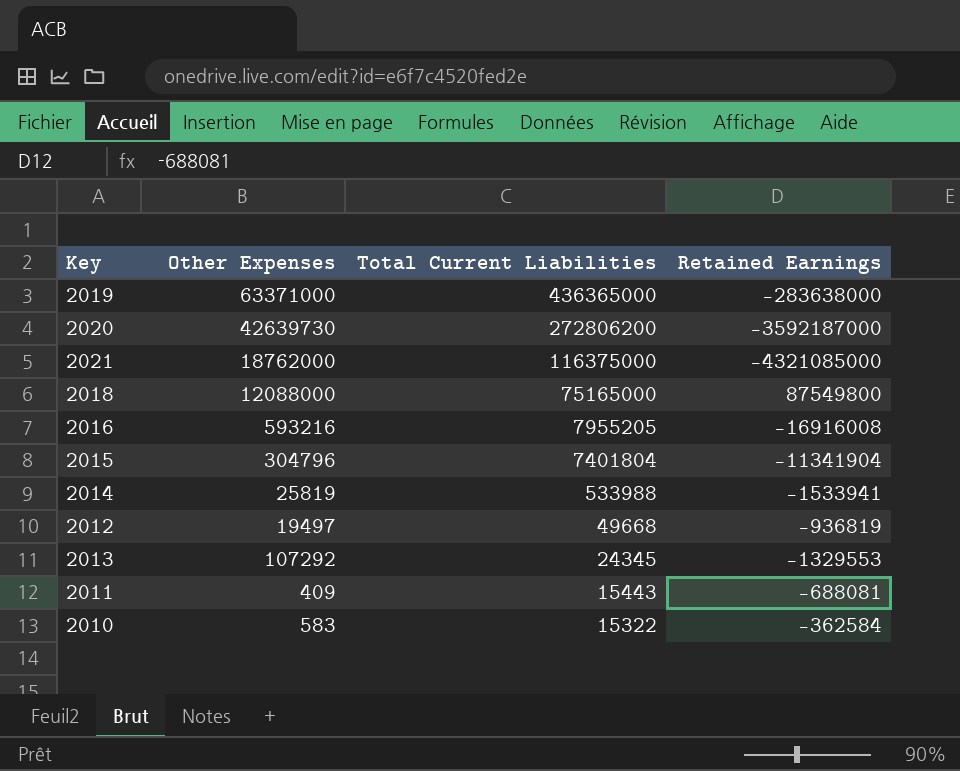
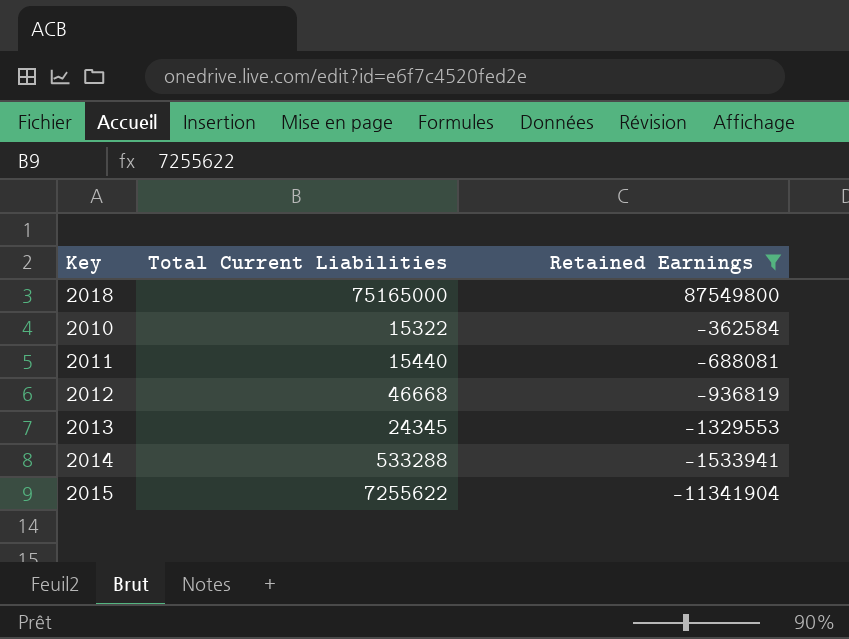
filter: none -> Retained Earnings >= -11341904
row order: Total Current Liabilities descending -> Retained Earnings descending
column Other Expenses | position: 2 -> none
2011 | Total Current Liabilities: 15443 -> 15440
2012 | Total Current Liabilities: 49668 -> 46668
2014 | Total Current Liabilities: 533988 -> 533288
2015 | Total Current Liabilities: 7401804 -> 7255622

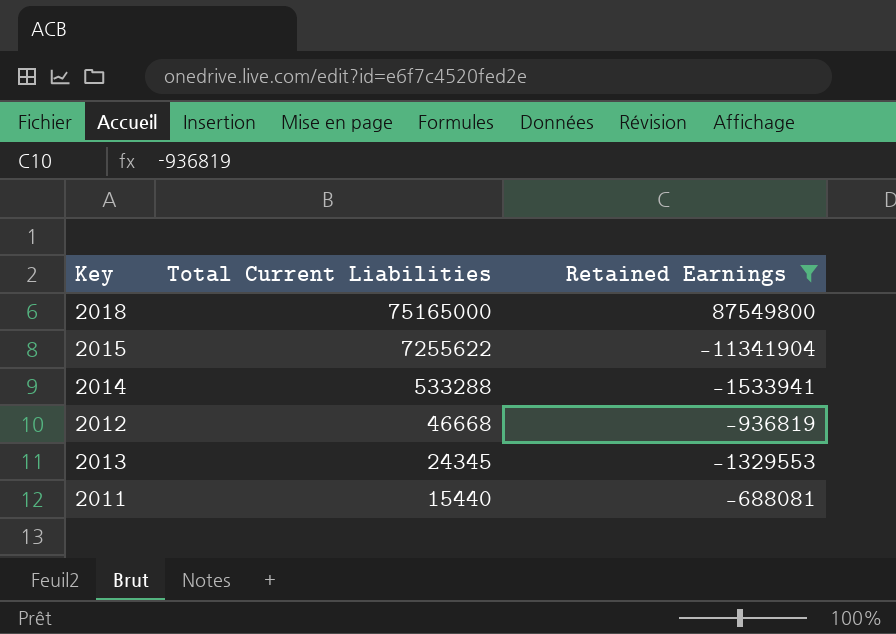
row order: Retained Earnings descending -> Total Current Liabilities descending
row 2010: 15322 | -362584 -> none

